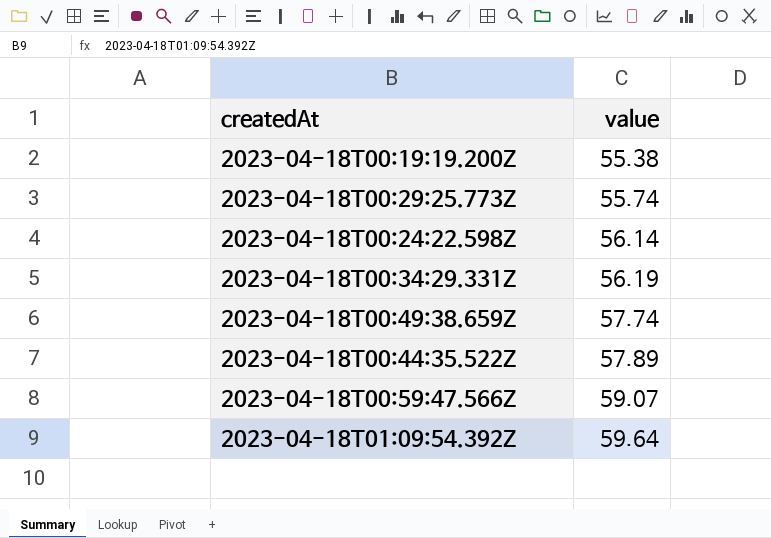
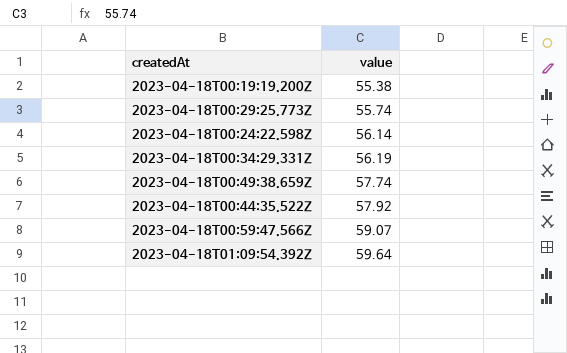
2023-04-18T00:44:35.522Z | value: 57.89 -> 57.92

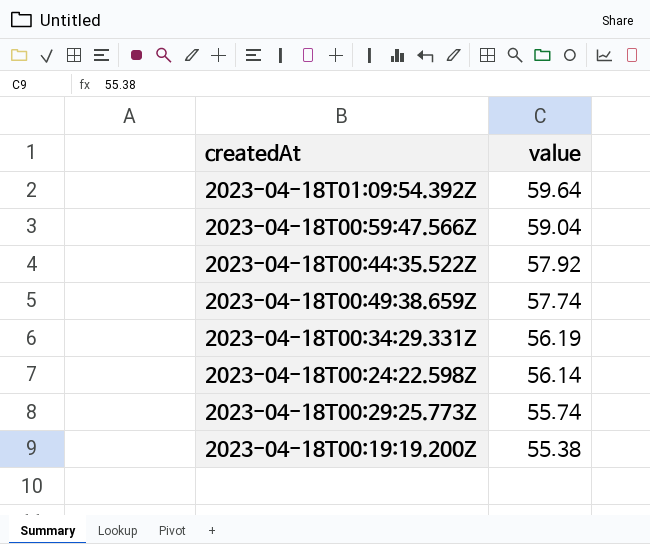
row order: value ascending -> value descending
2023-04-18T00:59:47.566Z | value: 59.07 -> 59.04

